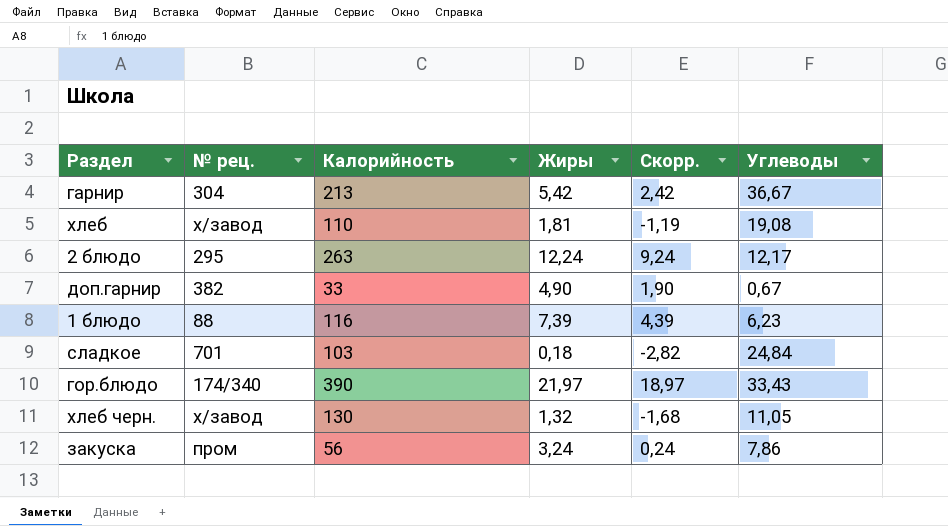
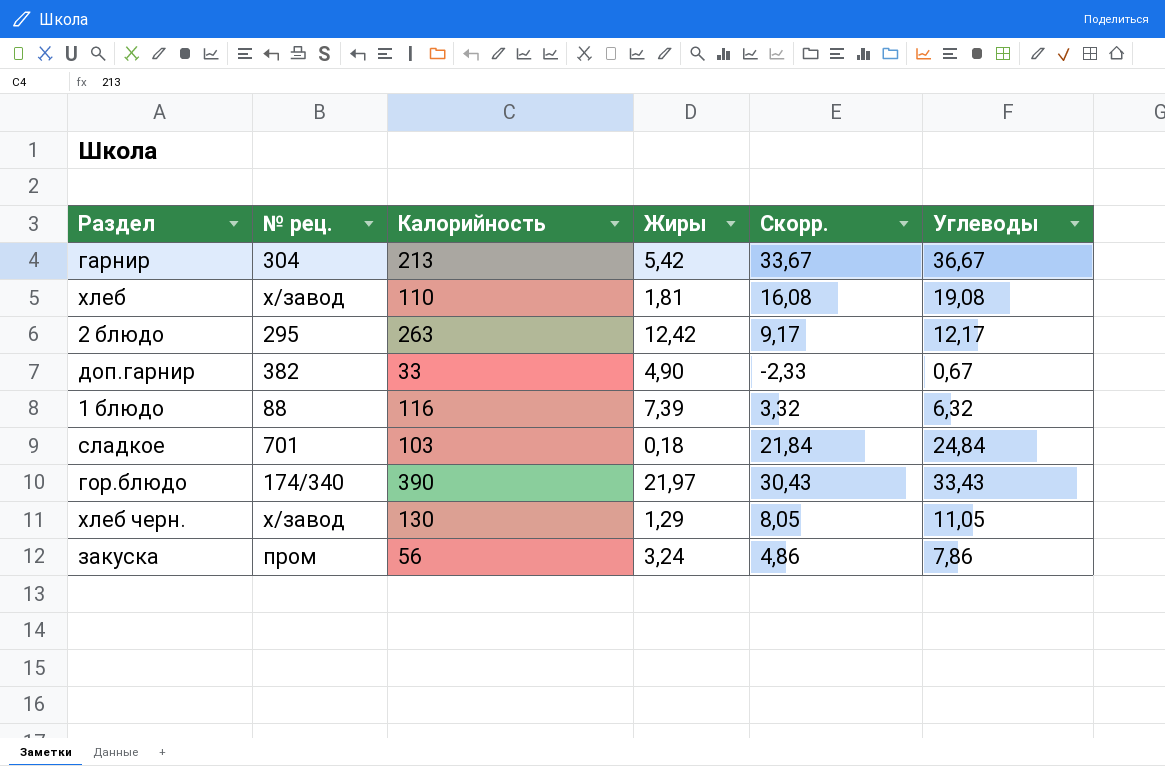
column Скорр. | formula: [Жиры] - 3 -> [Углеводы] - 3
2 блюдо | Жиры: 12,24 -> 12,42
1 блюдо | Углеводы: 6,23 -> 6,32
хлеб черн. | Жиры: 1,32 -> 1,29

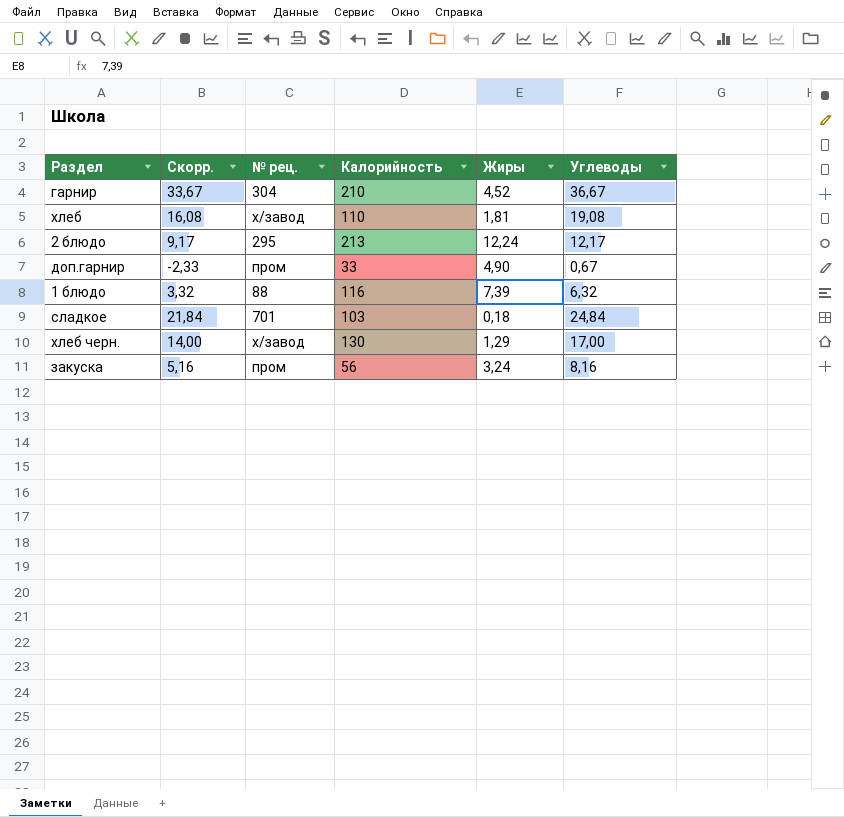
column Скорр. | position: 5 -> 2
row гор.блюдо: 174/340 | 390 | 21,97 | 30,43 | 33,43 -> none
гарнир | Калорийность: 213 -> 210
гарнир | Жиры: 5,42 -> 4,52
2 блюдо | Калорийность: 263 -> 213
2 блюдо | Жиры: 12,42 -> 12,24
доп.гарнир | № рец.: 382 -> пром
хлеб черн. | Скорр.: 8,05 -> 14,00
хлеб черн. | Углеводы: 11,05 -> 17,00
закуска | Скорр.: 4,86 -> 5,16
закуска | Углеводы: 7,86 -> 8,16

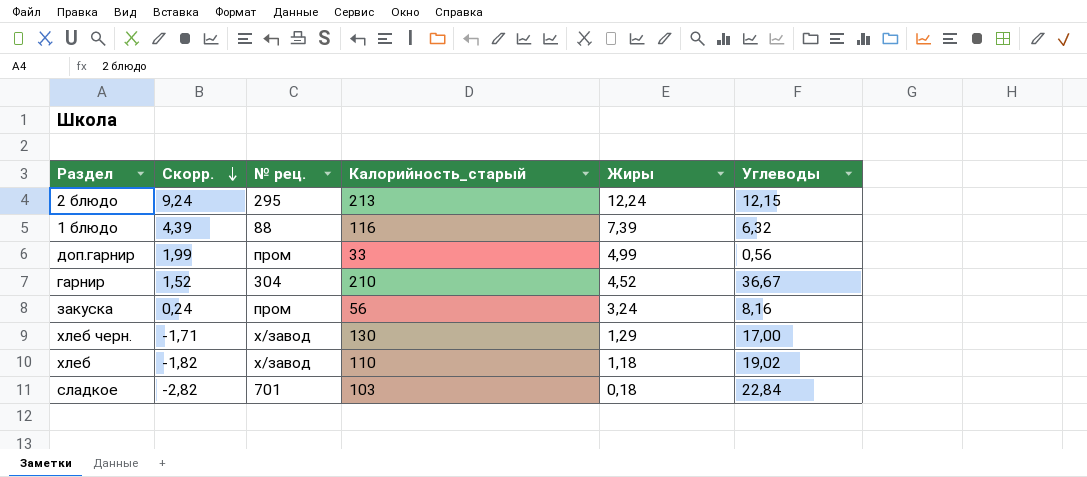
row order: none -> Скорр. descending
column Скорр. | formula: [Углеводы] - 3 -> [Жиры] - 3
column name: Калорийность -> Калорийность_старый
2 блюдо | Углеводы: 12,17 -> 12,15
доп.гарнир | Жиры: 4,90 -> 4,99
доп.гарнир | Углеводы: 0,67 -> 0,56
хлеб | Жиры: 1,81 -> 1,18
хлеб | Углеводы: 19,08 -> 19,02
сладкое | Углеводы: 24,84 -> 22,84

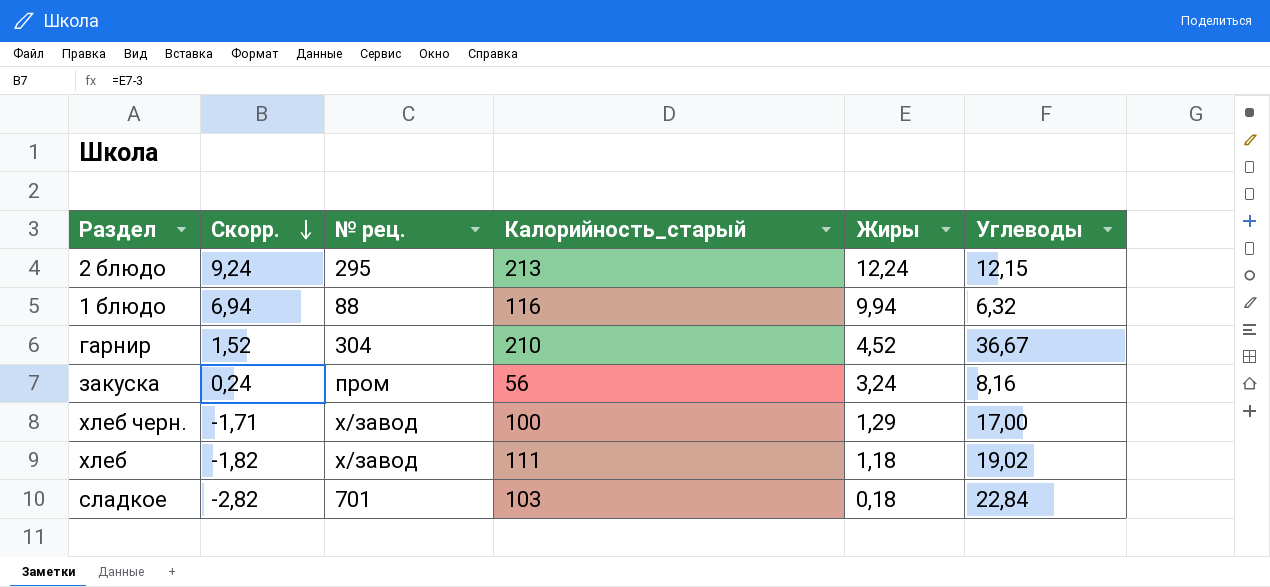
row доп.гарнир: 1,99 | пром | 33 | 4,99 | 0,56 -> none
1 блюдо | Скорр.: 4,39 -> 6,94
1 блюдо | Жиры: 7,39 -> 9,94
хлеб черн. | Калорийность_старый: 130 -> 100
хлеб | Калорийность_старый: 110 -> 111

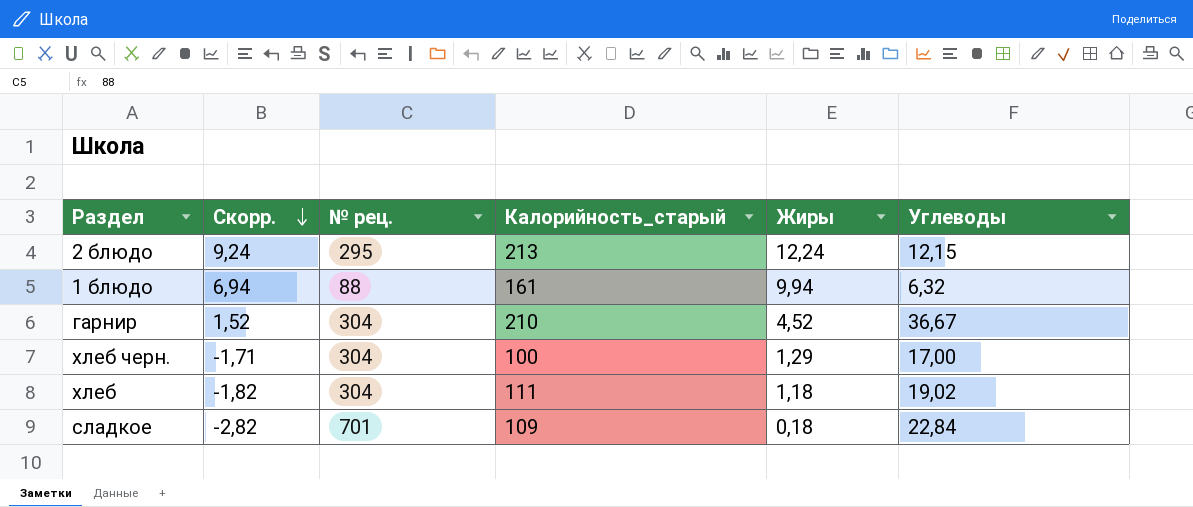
row закуска: 0,24 | пром | 56 | 3,24 | 8,16 -> none
1 блюдо | Калорийность_старый: 116 -> 161
хлеб черн. | № рец.: х/завод -> 304
хлеб | № рец.: х/завод -> 304
сладкое | Калорийность_старый: 103 -> 109

